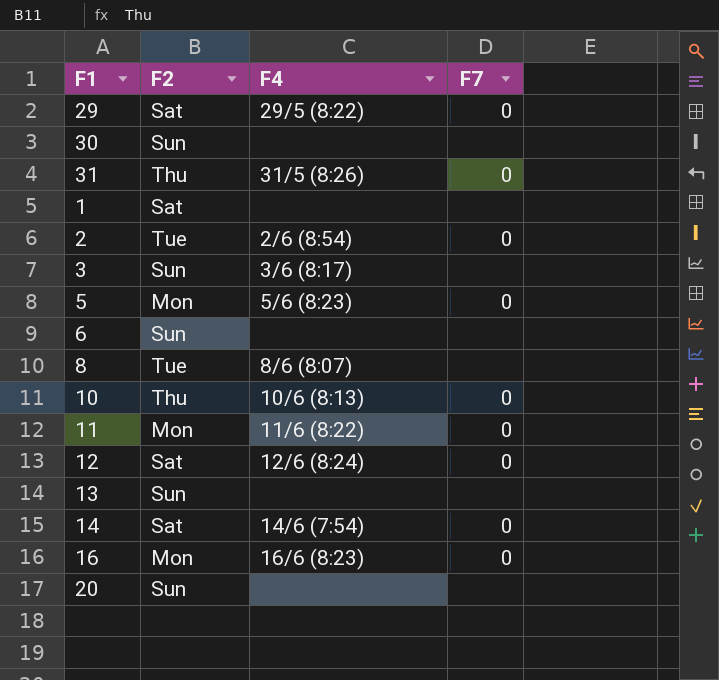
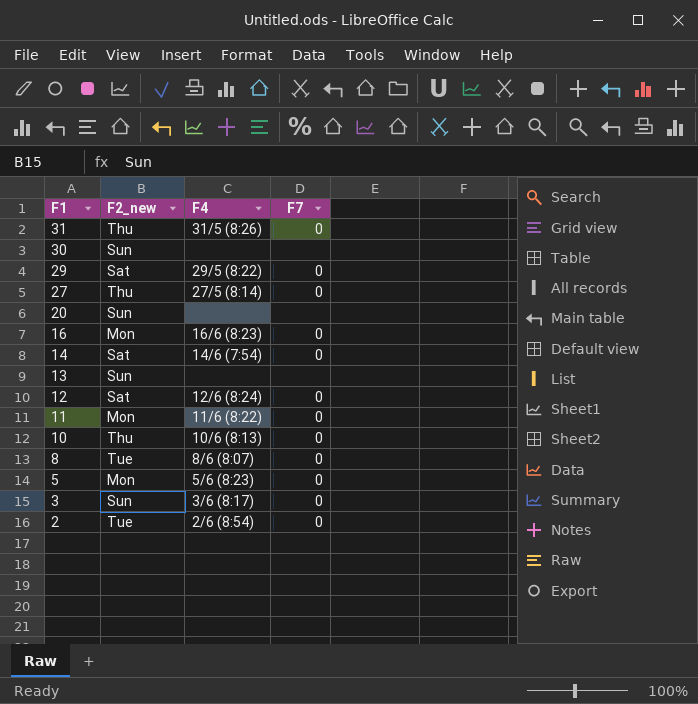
row order: none -> F1 descending
column name: F2 -> F2_new
row 1: Sat | none | none -> none
row 6: Sun | none | none -> none
row 27: none -> Thu | 27/5 (8:14) | 0
8 | F7: none -> 0
3 | F7: none -> 0

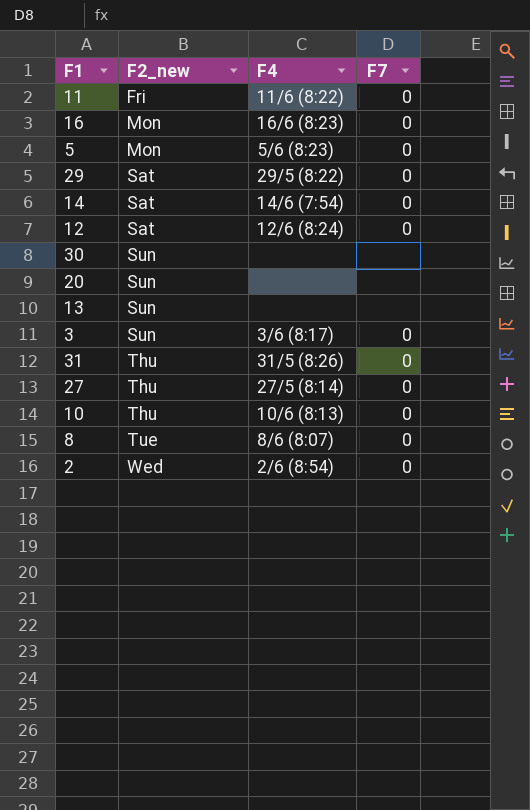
row order: F1 descending -> F2_new ascending
11 | F2_new: Mon -> Fri
2 | F2_new: Tue -> Wed

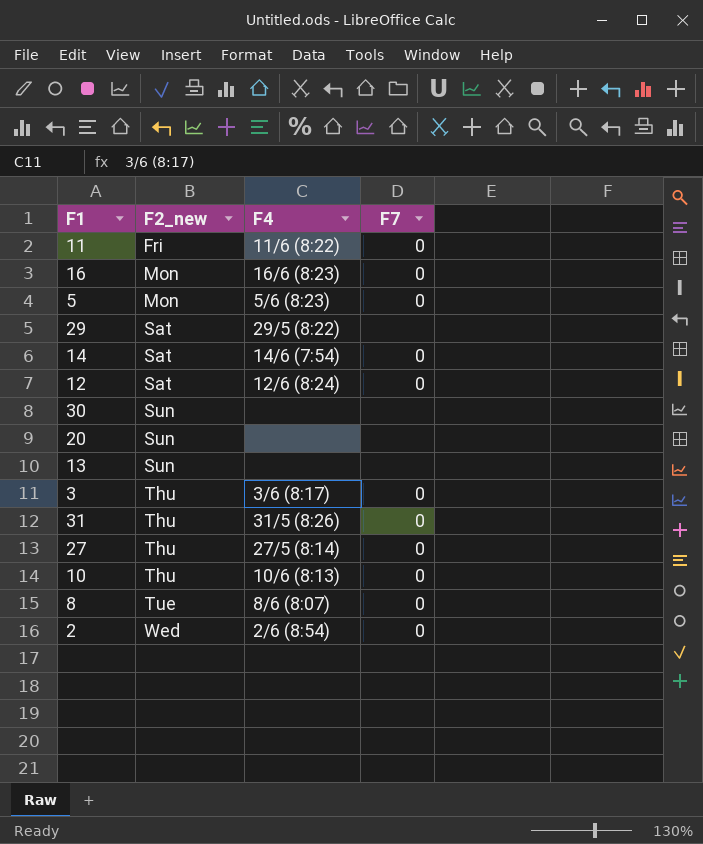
29 | F7: 0 -> none
3 | F2_new: Sun -> Thu

